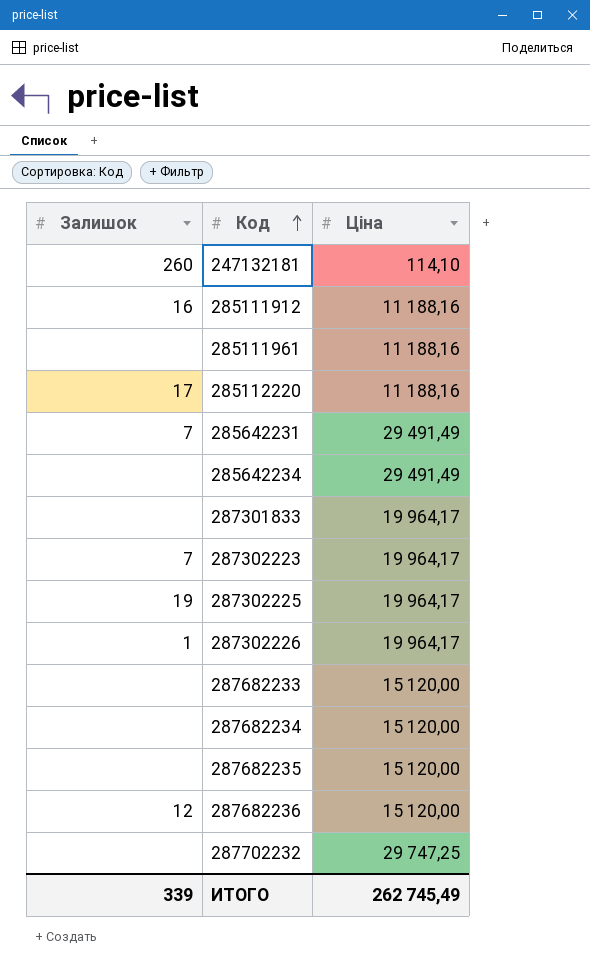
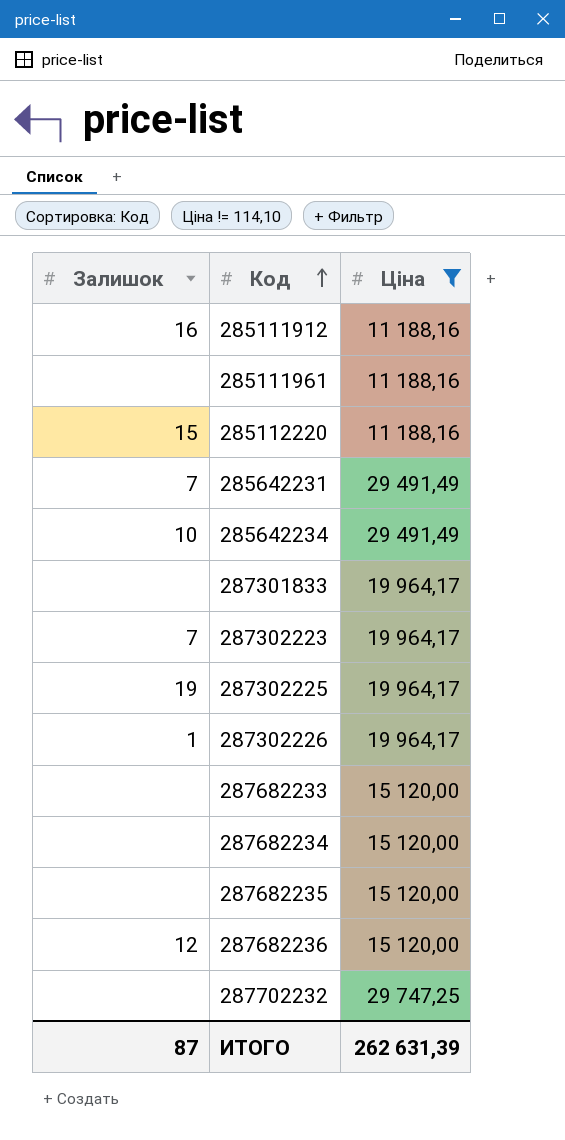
filter: none -> Ціна != 114,10
285112220 | Залишок: 17 -> 15
285642234 | Залишок: none -> 10
ИТОГО | Залишок: 339 -> 87
ИТОГО | Ціна: 262 745,49 -> 262 631,39

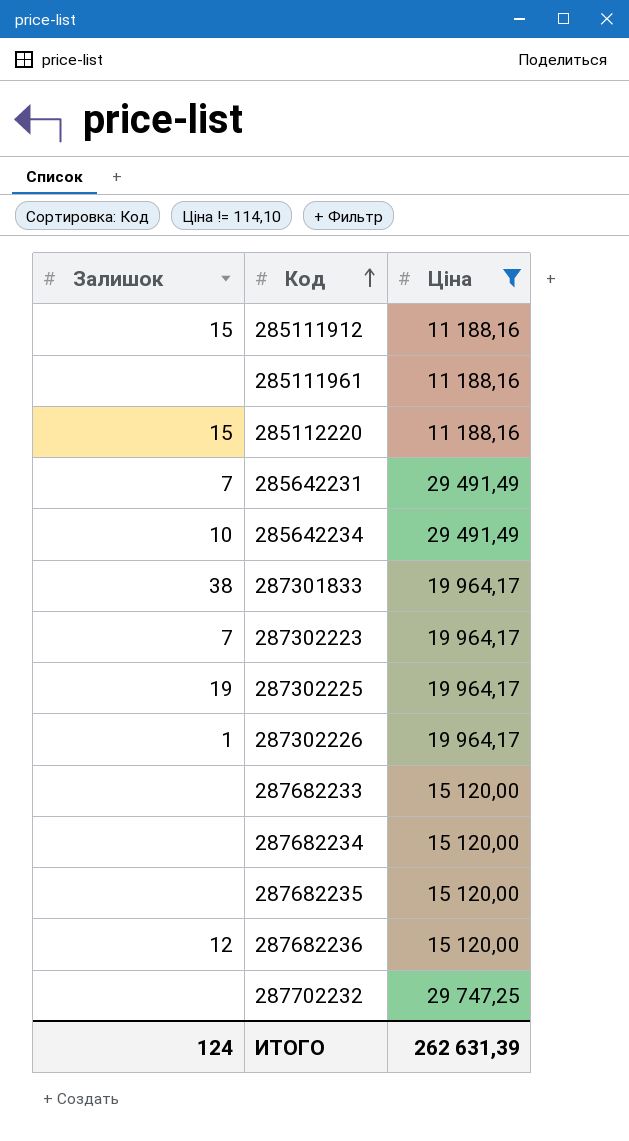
285111912 | Залишок: 16 -> 15
287301833 | Залишок: none -> 38
ИТОГО | Залишок: 87 -> 124

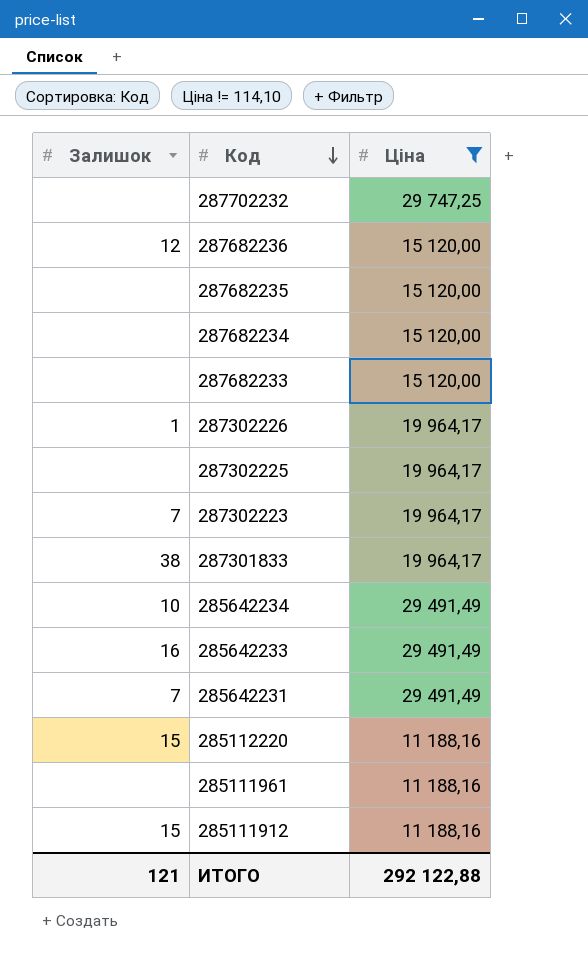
row order: Код ascending -> Код descending
287302225 | Залишок: 19 -> none
row 285642233: none -> 16 | 29 491,49
ИТОГО | Залишок: 124 -> 121
ИТОГО | Ціна: 262 631,39 -> 292 122,88

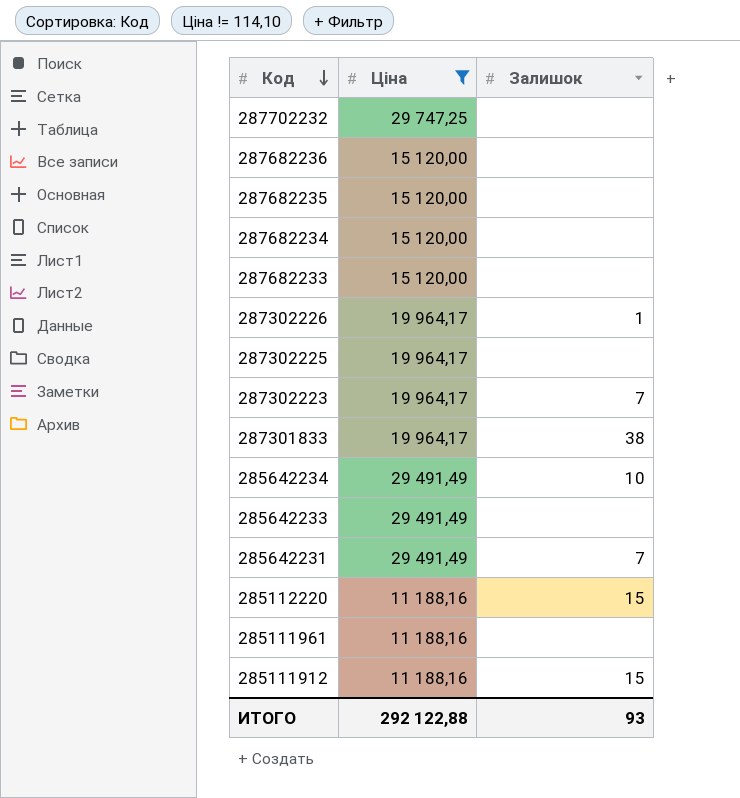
column Залишок | position: 1 -> 3
287682236 | Залишок: 12 -> none
285642233 | Залишок: 16 -> none
ИТОГО | Залишок: 121 -> 93

